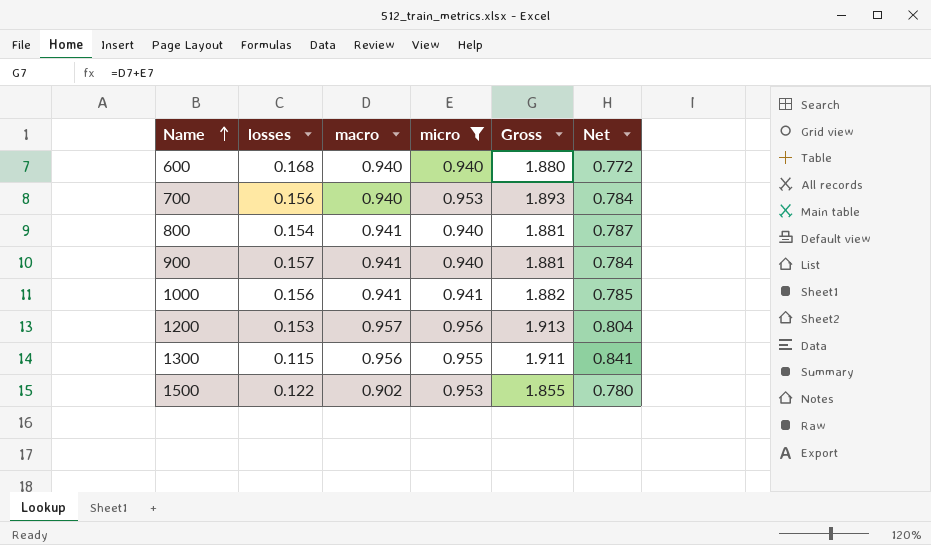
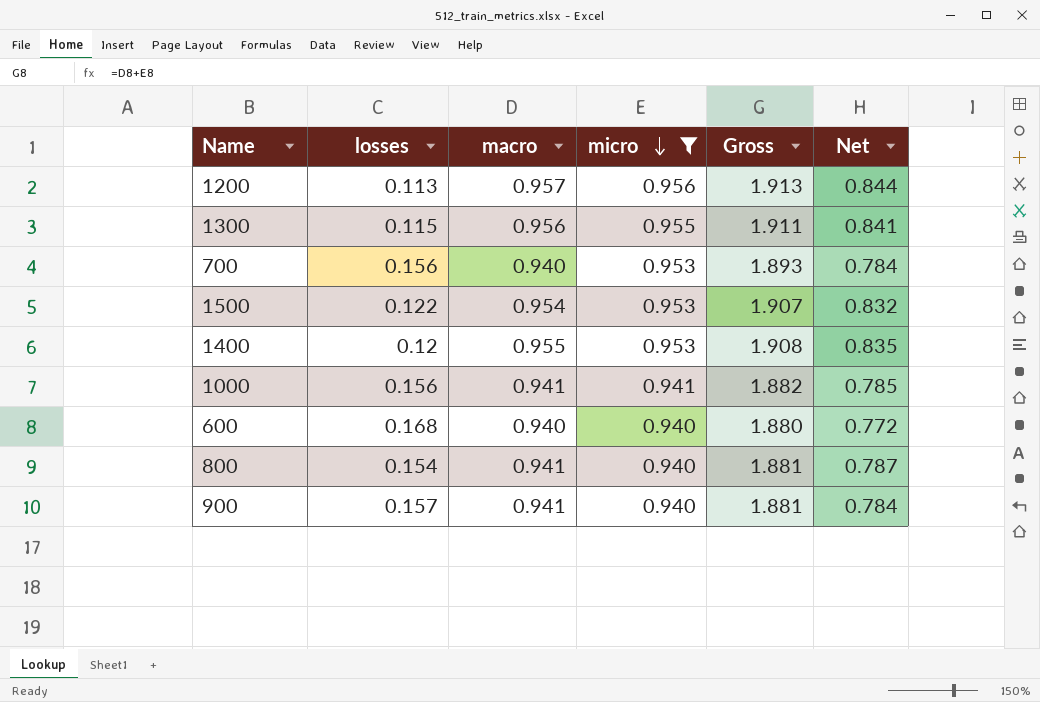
row order: Name ascending -> micro descending
1200 | losses: 0.153 -> 0.113
1200 | Net: 0.804 -> 0.844
1500 | macro: 0.902 -> 0.954
1500 | Gross: 1.855 -> 1.907
1500 | Net: 0.780 -> 0.832
row 1400: none -> 0.12 | 0.955 | 0.953 | 1.908 | 0.835

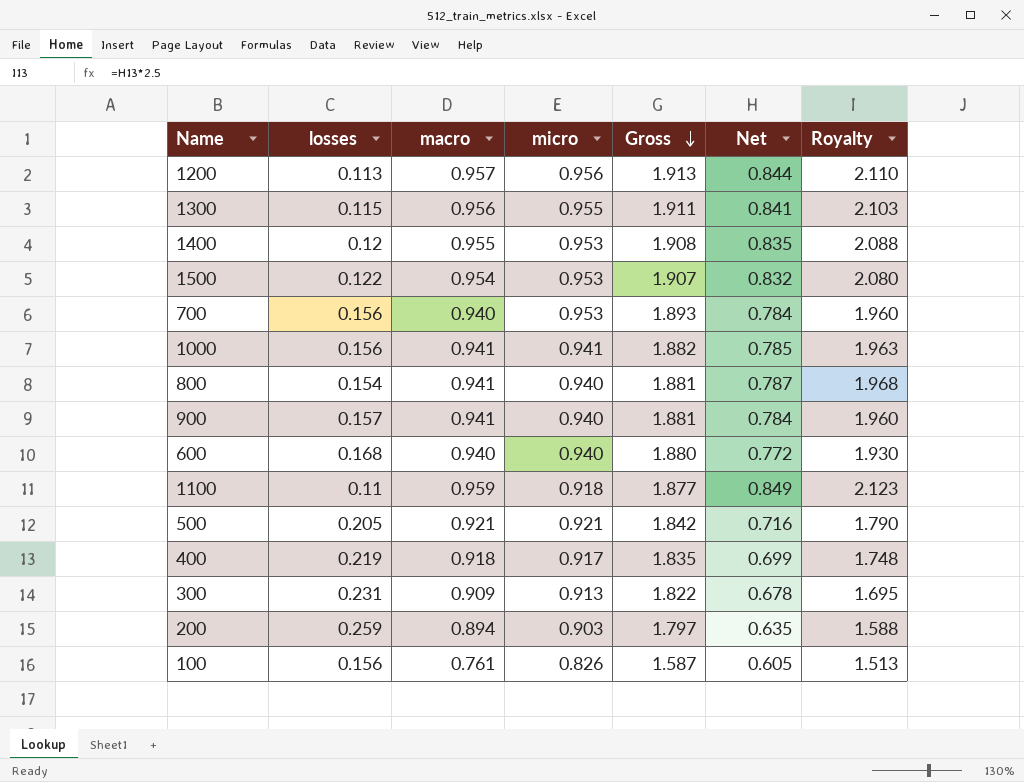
filter: micro >= 0.940 -> none
row order: micro descending -> Gross descending
column Royalty | formula: none -> [Net] * 2.5

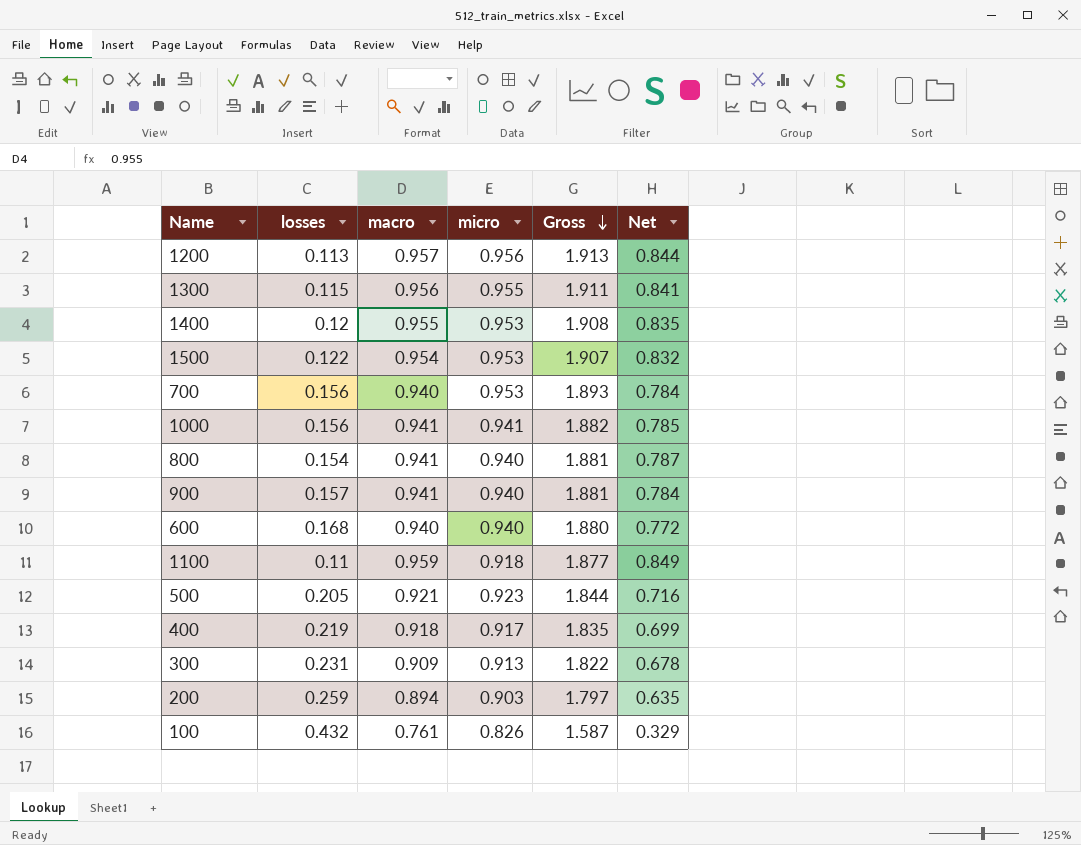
column Royalty | formula: [Net] * 2.5 -> none
500 | micro: 0.921 -> 0.923
500 | Gross: 1.842 -> 1.844
100 | losses: 0.156 -> 0.432
100 | Net: 0.605 -> 0.329

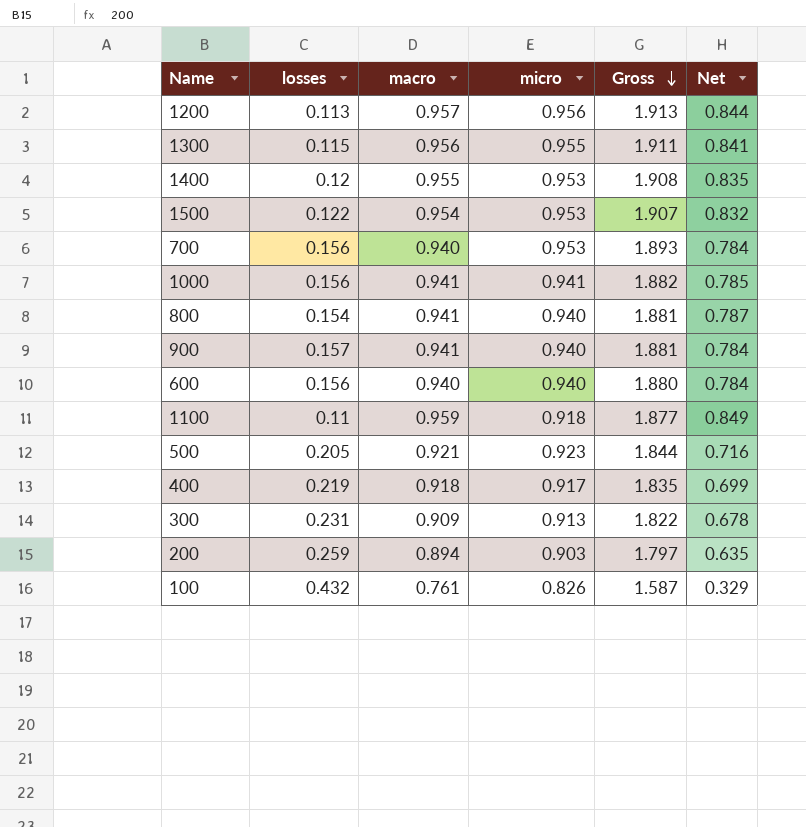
600 | losses: 0.168 -> 0.156
600 | Net: 0.772 -> 0.784

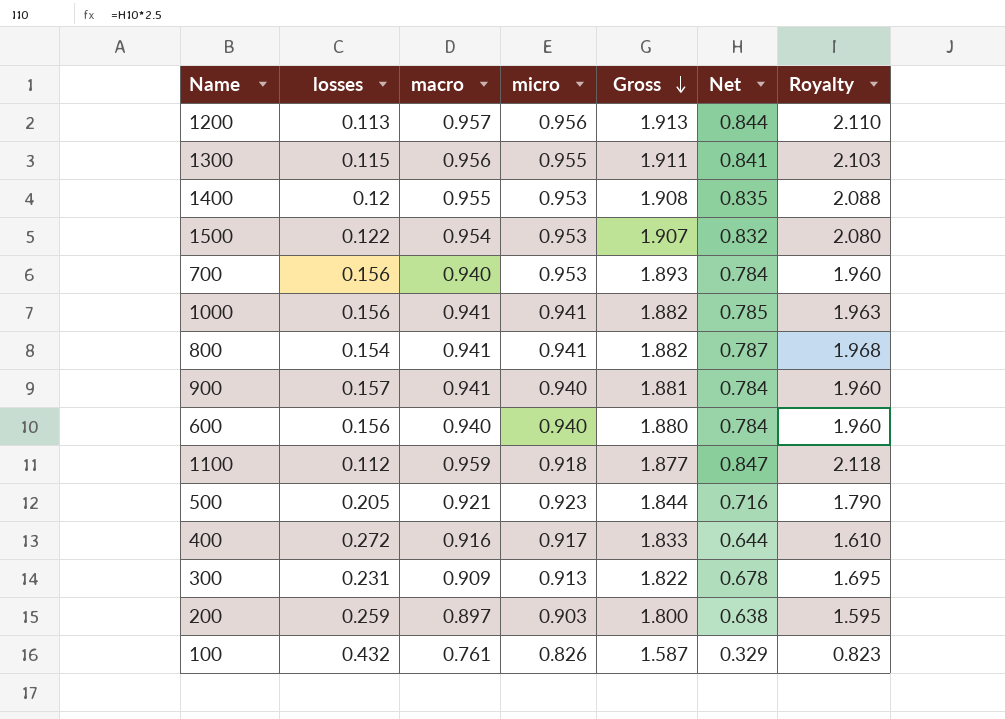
column Royalty | formula: none -> [Net] * 2.5
800 | micro: 0.940 -> 0.941
800 | Gross: 1.881 -> 1.882
1100 | losses: 0.11 -> 0.112
1100 | Net: 0.849 -> 0.847
400 | losses: 0.219 -> 0.272
400 | macro: 0.918 -> 0.916
400 | Gross: 1.835 -> 1.833
400 | Net: 0.699 -> 0.644
200 | macro: 0.894 -> 0.897
200 | Gross: 1.797 -> 1.800
200 | Net: 0.635 -> 0.638

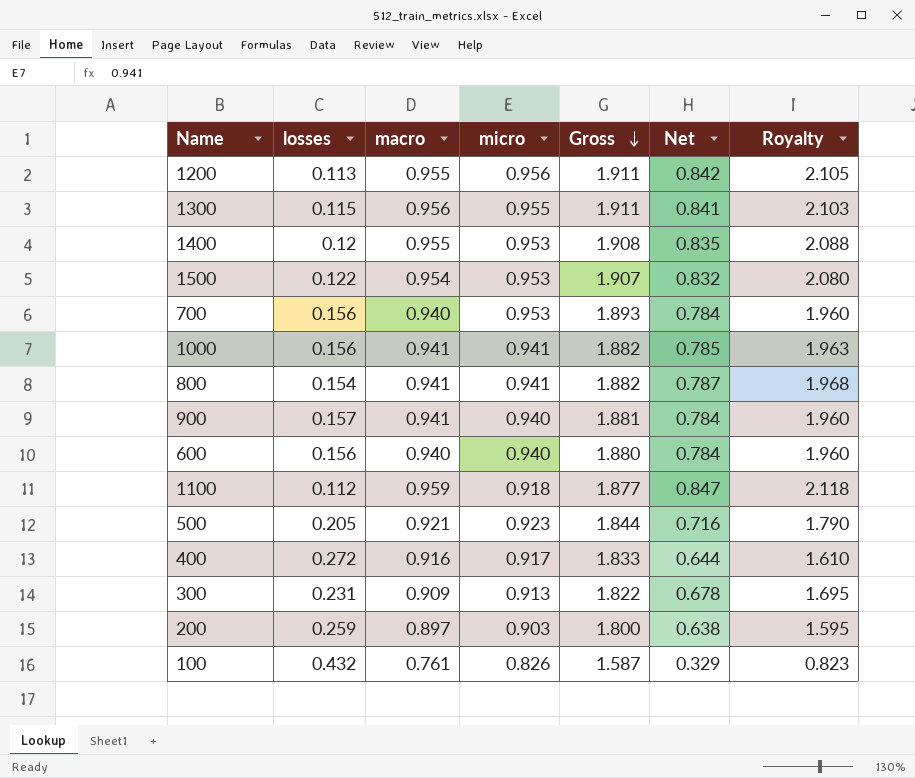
1200 | macro: 0.957 -> 0.955
1200 | Gross: 1.913 -> 1.911
1200 | Net: 0.844 -> 0.842
1200 | Royalty: 2.110 -> 2.105

